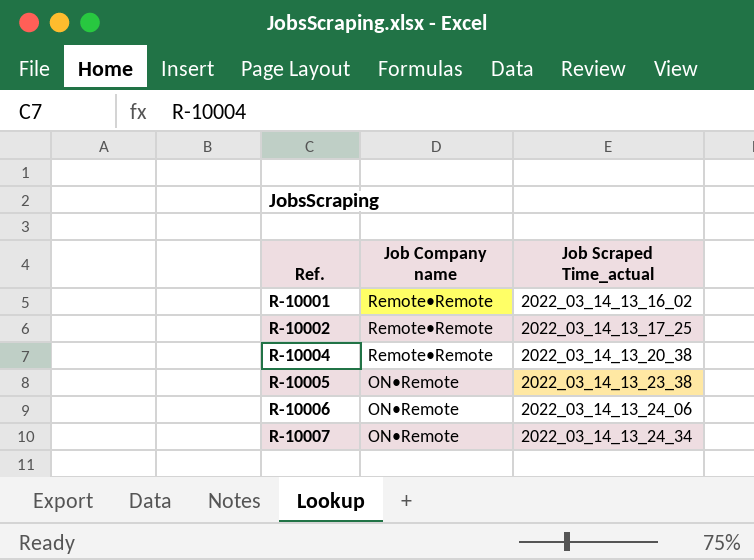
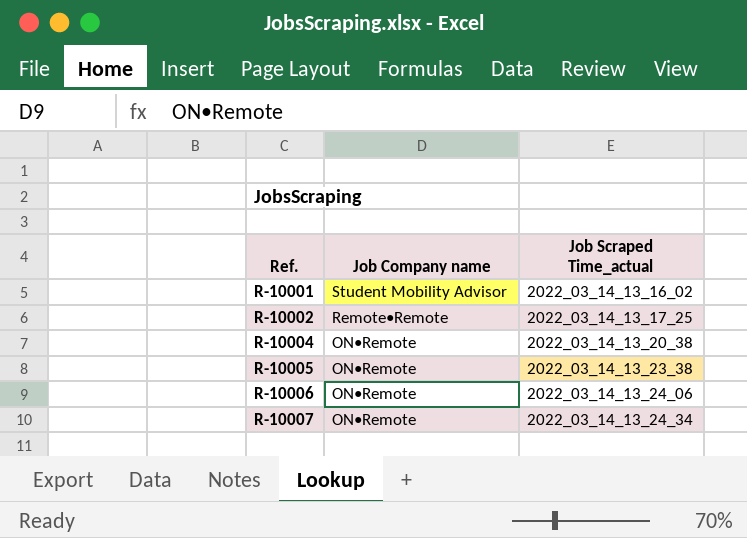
R-10001 | Job Company name: Remote•Remote -> Student Mobility Advisor
R-10004 | Job Company name: Remote•Remote -> ON•Remote

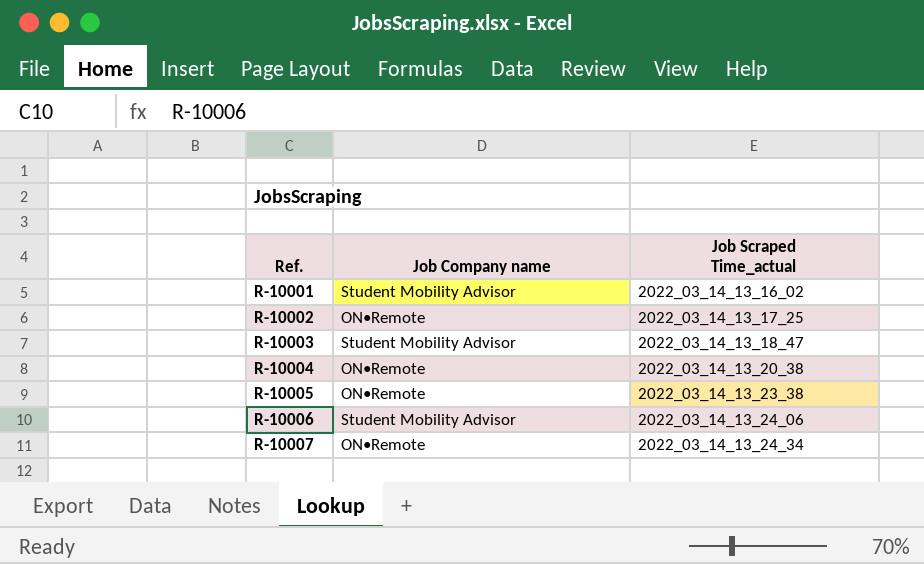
R-10002 | Job Company name: Remote•Remote -> ON•Remote
row R-10003: none -> Student Mobility Advisor | 2022_03_14_13_18_47
R-10006 | Job Company name: ON•Remote -> Student Mobility Advisor

